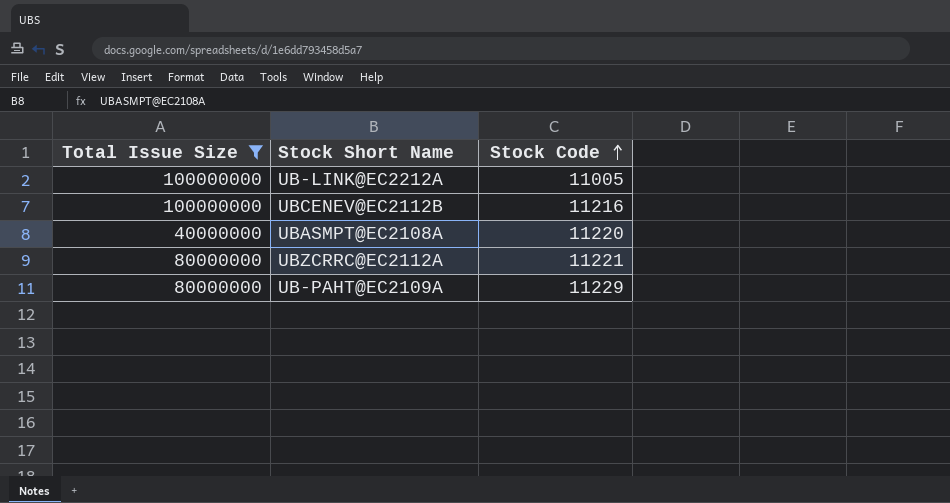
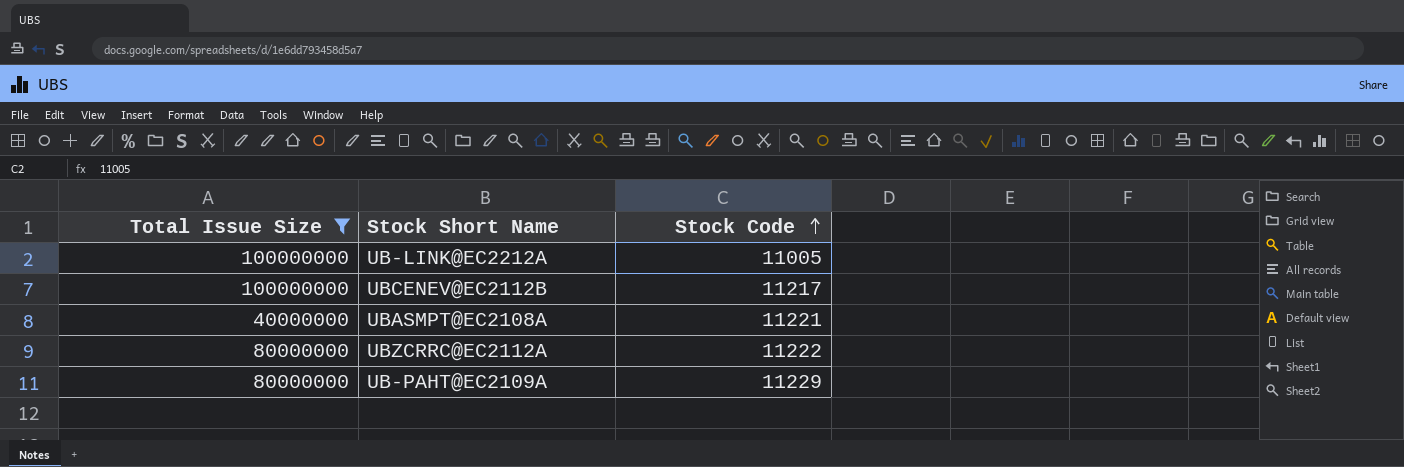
UBCENEV@EC2112B | Stock Code: 11216 -> 11217
UBASMPT@EC2108A | Stock Code: 11220 -> 11221
UBZCRRC@EC2112A | Stock Code: 11221 -> 11222

